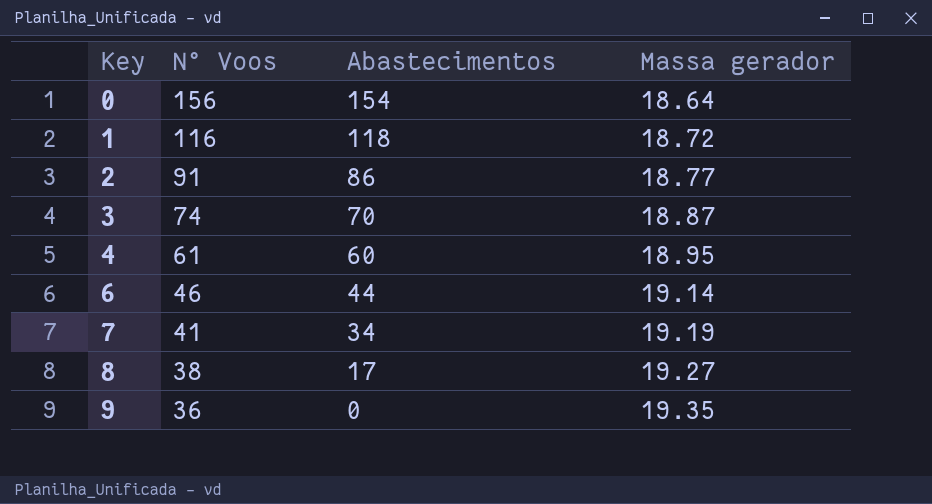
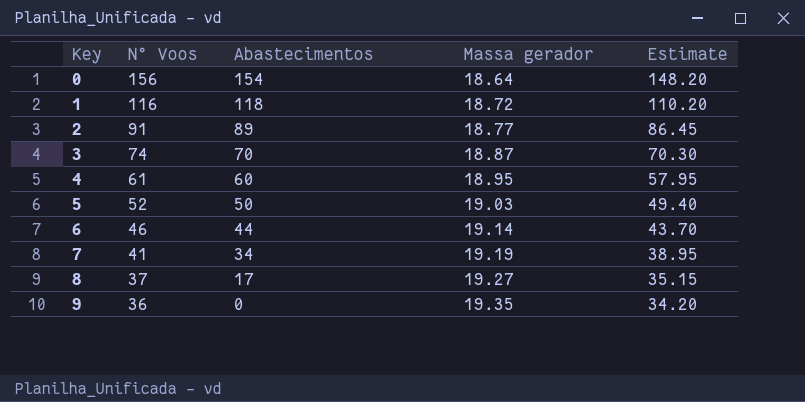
column Estimate | formula: none -> [N° Voos] * 0.95
2 | Abastecimentos: 86 -> 89
row 5: none -> 52 | 50 | 19.03 | 49.40
8 | N° Voos: 38 -> 37

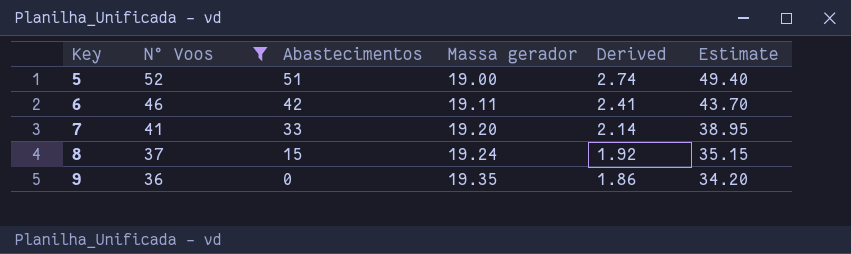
filter: none -> N° Voos <= 52
column Derived | formula: none -> [N° Voos] / [Massa gerador]
5 | Abastecimentos: 50 -> 51
5 | Massa gerador: 19.03 -> 19.00
6 | Abastecimentos: 44 -> 42
6 | Massa gerador: 19.14 -> 19.11
7 | Abastecimentos: 34 -> 33
7 | Massa gerador: 19.19 -> 19.20
8 | Abastecimentos: 17 -> 15
8 | Massa gerador: 19.27 -> 19.24

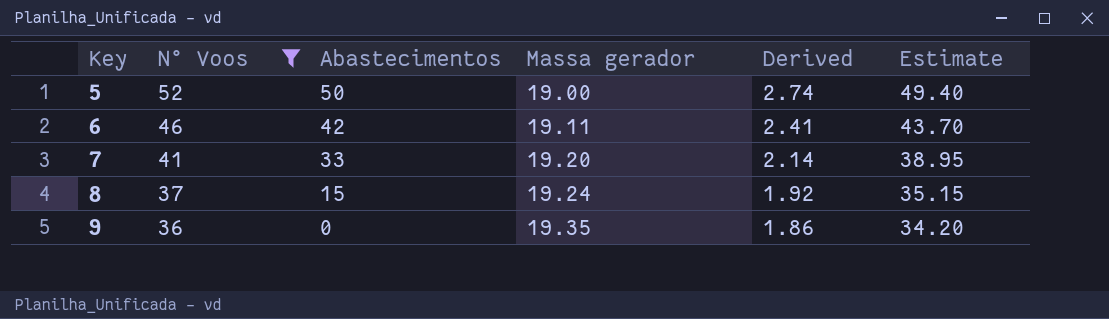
5 | Abastecimentos: 51 -> 50

